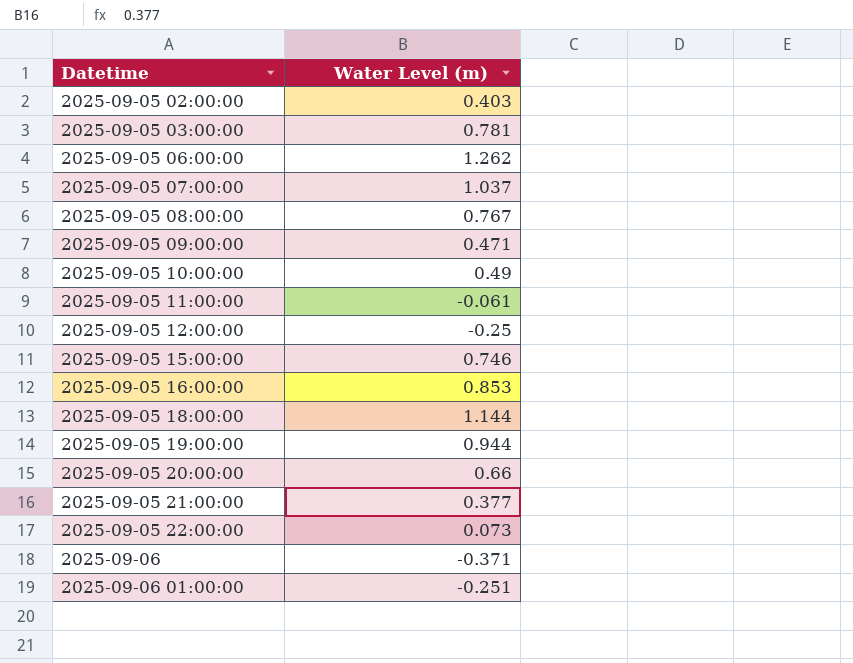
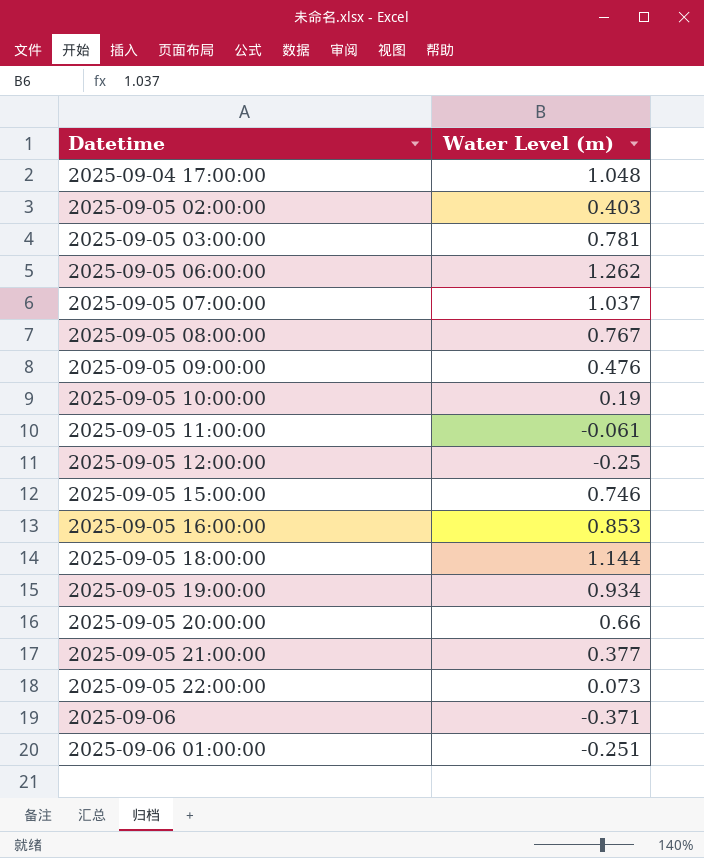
row 2025-09-04 17:00:00: none -> 1.048
2025-09-05 09:00:00 | Water Level (m): 0.471 -> 0.476
2025-09-05 10:00:00 | Water Level (m): 0.49 -> 0.19
2025-09-05 19:00:00 | Water Level (m): 0.944 -> 0.934

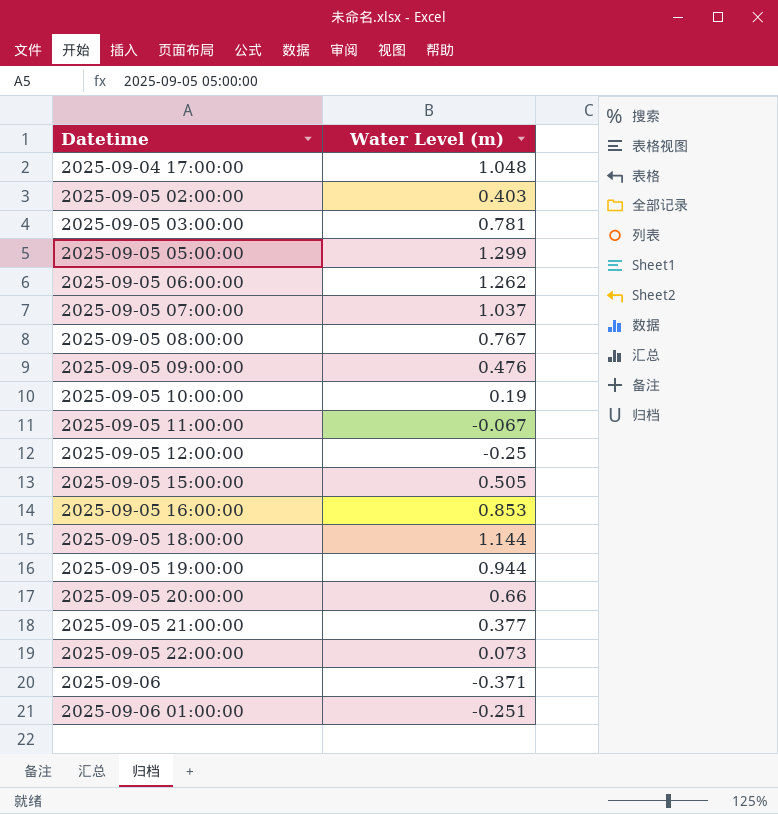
row 2025-09-05 05:00:00: none -> 1.299
2025-09-05 11:00:00 | Water Level (m): -0.061 -> -0.067
2025-09-05 15:00:00 | Water Level (m): 0.746 -> 0.505
2025-09-05 19:00:00 | Water Level (m): 0.934 -> 0.944

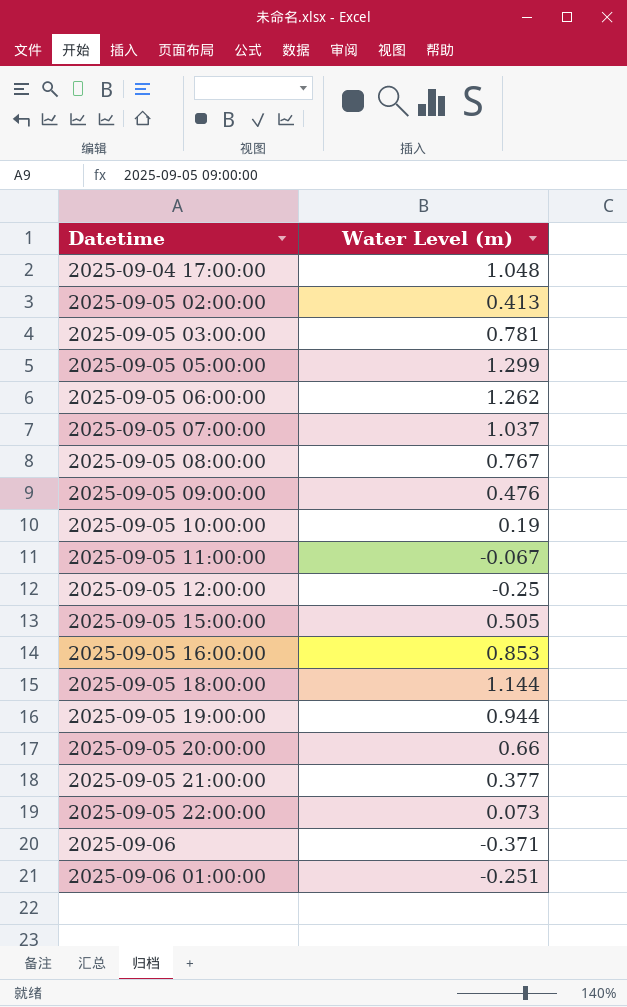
2025-09-05 02:00:00 | Water Level (m): 0.403 -> 0.413

